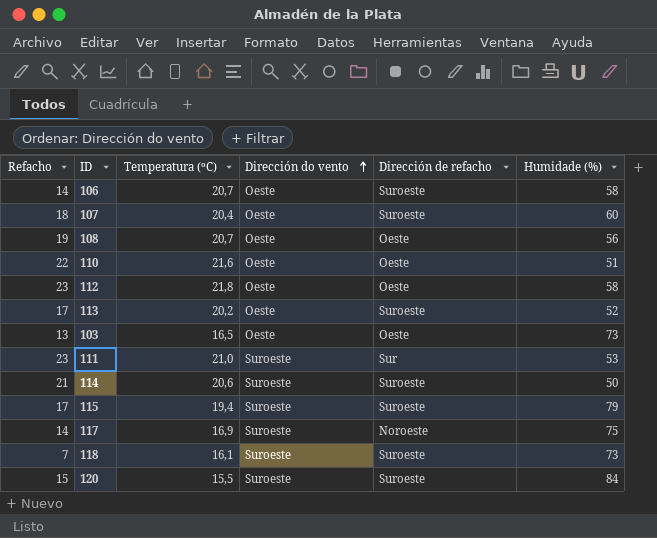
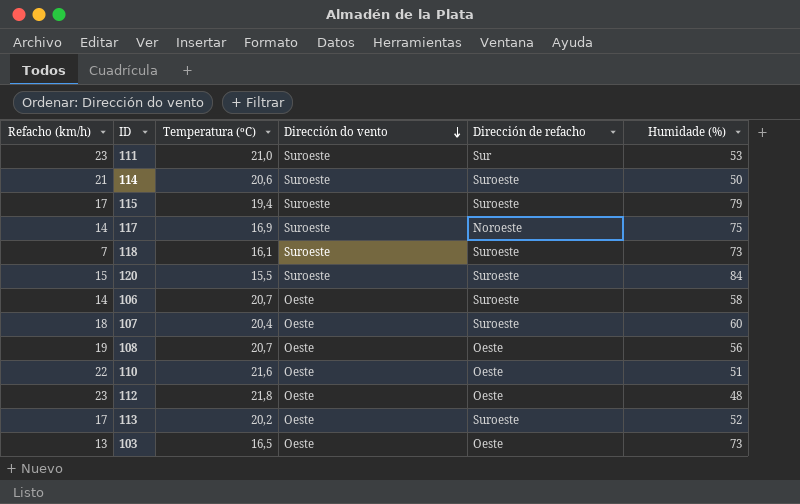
row order: Dirección do vento ascending -> Dirección do vento descending
column name: Refacho -> Refacho (km/h)
112 | Humidade (%): 58 -> 48

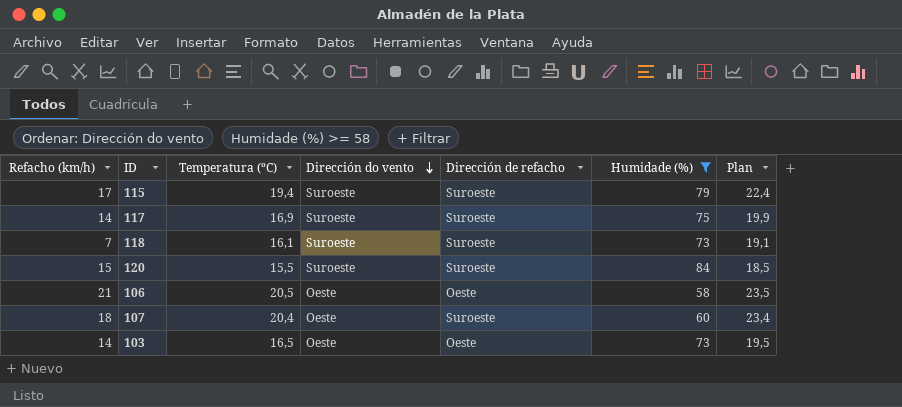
filter: none -> Humidade (%) >= 58
column Plan | formula: none -> [Temperatura (ºC)] + 3
117 | Dirección de refacho: Noroeste -> Suroeste
106 | Refacho (km/h): 14 -> 21
106 | Temperatura (ºC): 20,7 -> 20,5
106 | Dirección de refacho: Suroeste -> Oeste
103 | Refacho (km/h): 13 -> 14

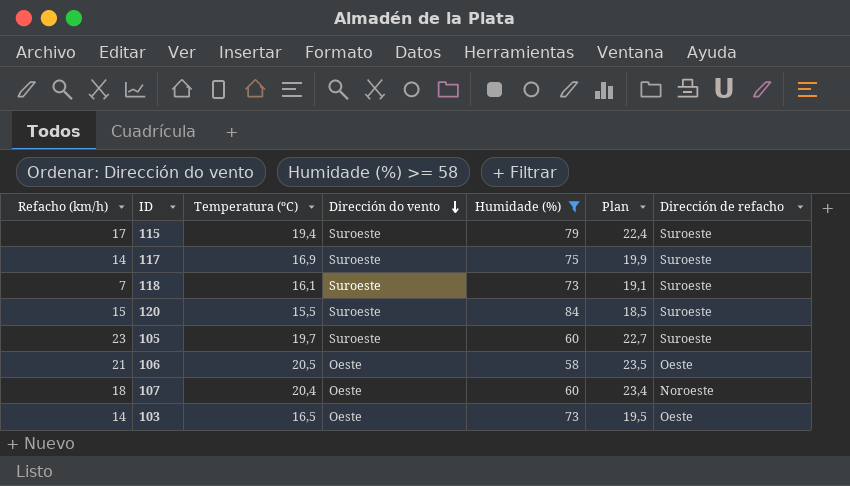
column Dirección de refacho | position: 5 -> 7
row 105: none -> 23 | 19,7 | Suroeste | 60 | 22,7 | Suroeste
107 | Dirección de refacho: Suroeste -> Noroeste

